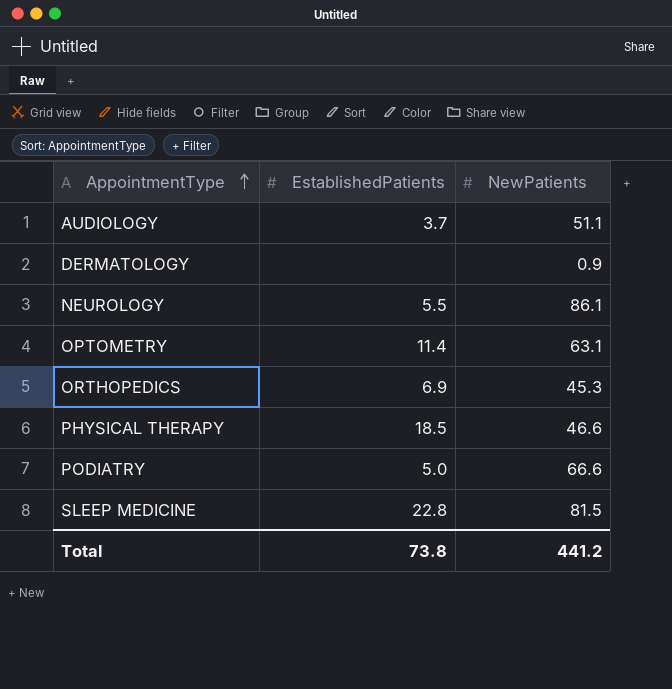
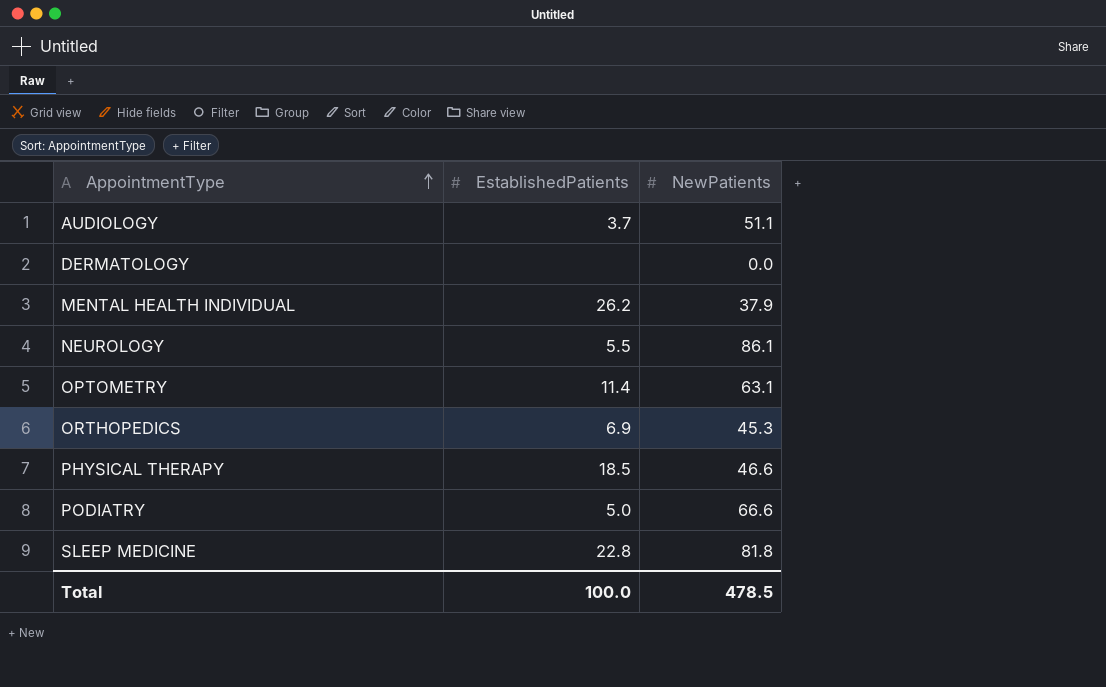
DERMATOLOGY | NewPatients: 0.9 -> 0.0
row MENTAL HEALTH INDIVIDUAL: none -> 26.2 | 37.9
SLEEP MEDICINE | NewPatients: 81.5 -> 81.8
Total | EstablishedPatients: 73.8 -> 100.0
Total | NewPatients: 441.2 -> 478.5

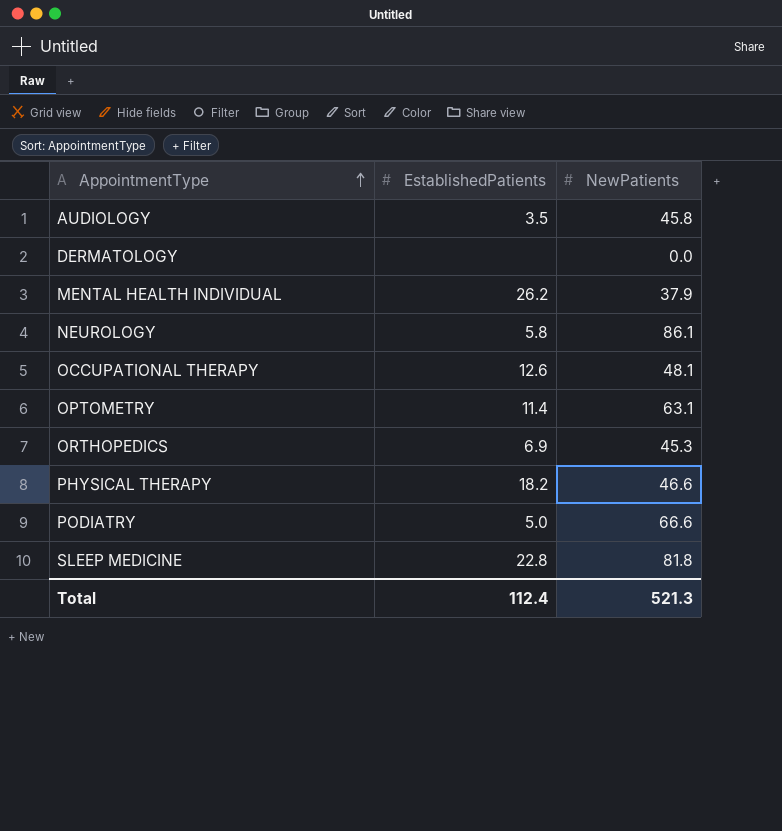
AUDIOLOGY | EstablishedPatients: 3.7 -> 3.5
AUDIOLOGY | NewPatients: 51.1 -> 45.8
NEUROLOGY | EstablishedPatients: 5.5 -> 5.8
row OCCUPATIONAL THERAPY: none -> 12.6 | 48.1
PHYSICAL THERAPY | EstablishedPatients: 18.5 -> 18.2
Total | EstablishedPatients: 100.0 -> 112.4
Total | NewPatients: 478.5 -> 521.3

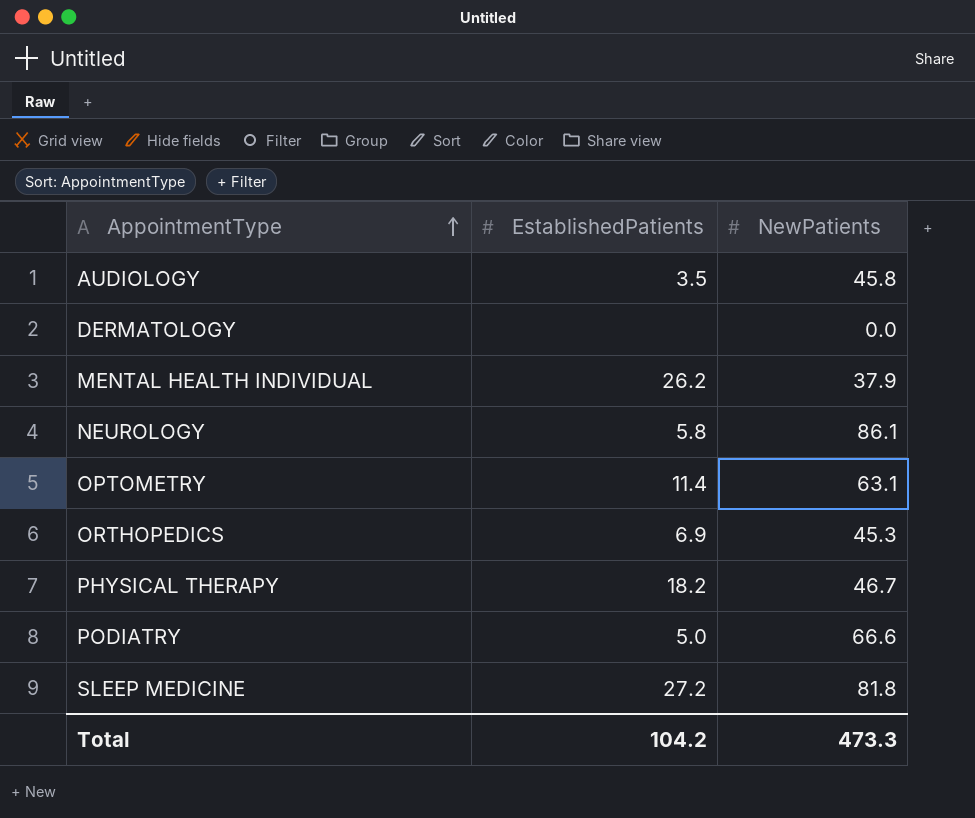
row OCCUPATIONAL THERAPY: 12.6 | 48.1 -> none
PHYSICAL THERAPY | NewPatients: 46.6 -> 46.7
SLEEP MEDICINE | EstablishedPatients: 22.8 -> 27.2
Total | EstablishedPatients: 112.4 -> 104.2
Total | NewPatients: 521.3 -> 473.3

